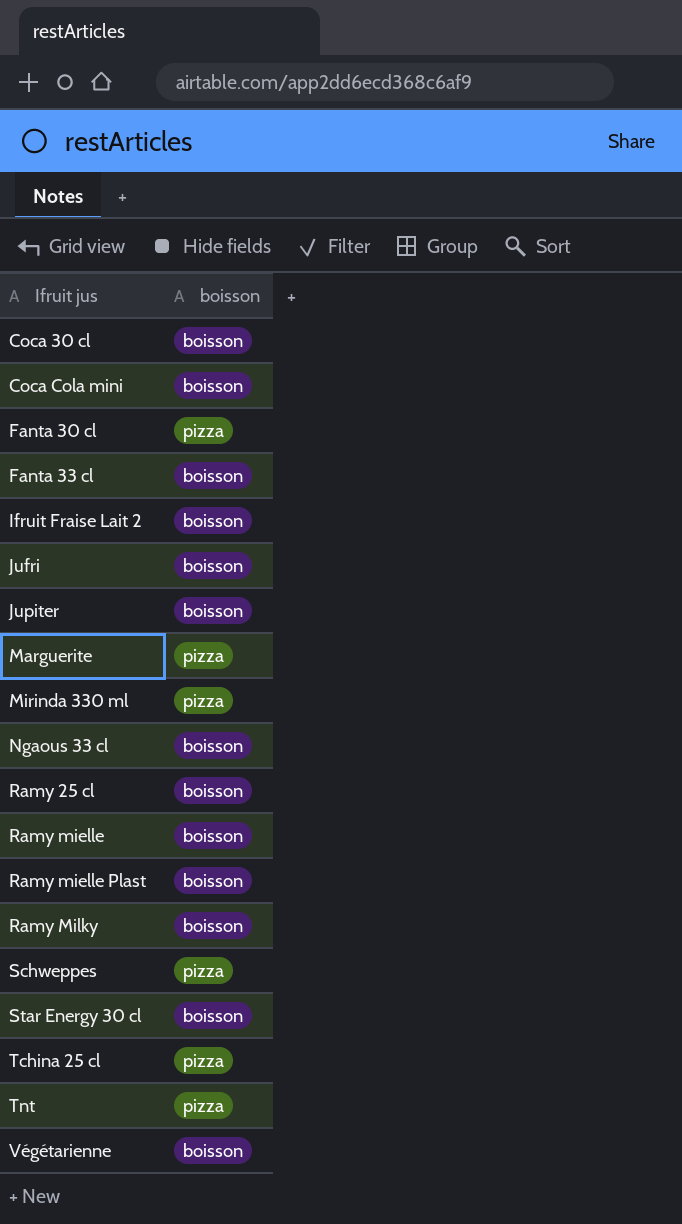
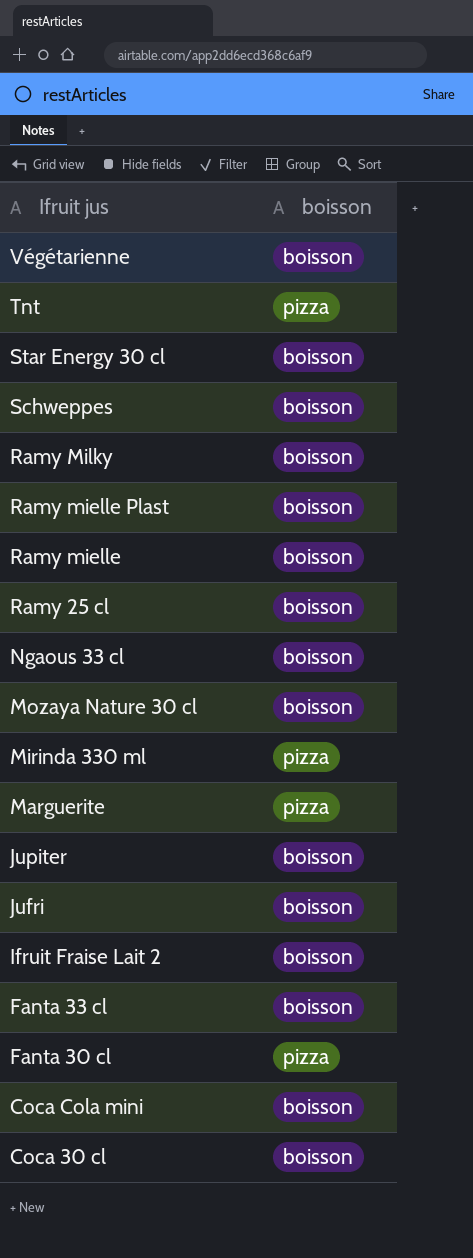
row order: Ifruit jus ascending -> Ifruit jus descending
row Tchina 25 cl: pizza -> none
Schweppes | boisson: pizza -> boisson
row Mozaya Nature 30 cl: none -> boisson

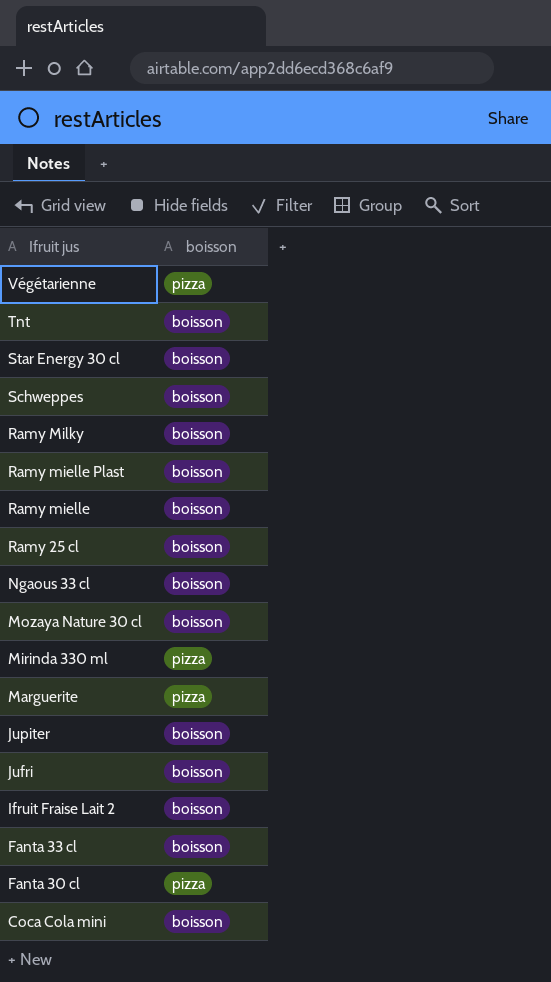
row Coca 30 cl: boisson -> none
Végétarienne | boisson: boisson -> pizza
Tnt | boisson: pizza -> boisson

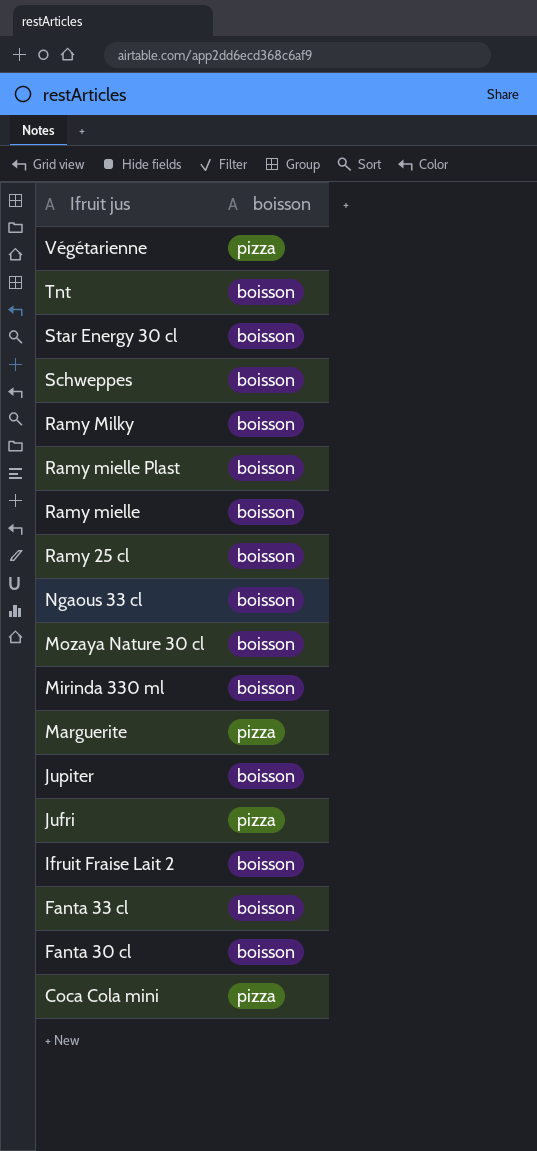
Mirinda 330 ml | boisson: pizza -> boisson
Jufri | boisson: boisson -> pizza
Fanta 30 cl | boisson: pizza -> boisson
Coca Cola mini | boisson: boisson -> pizza

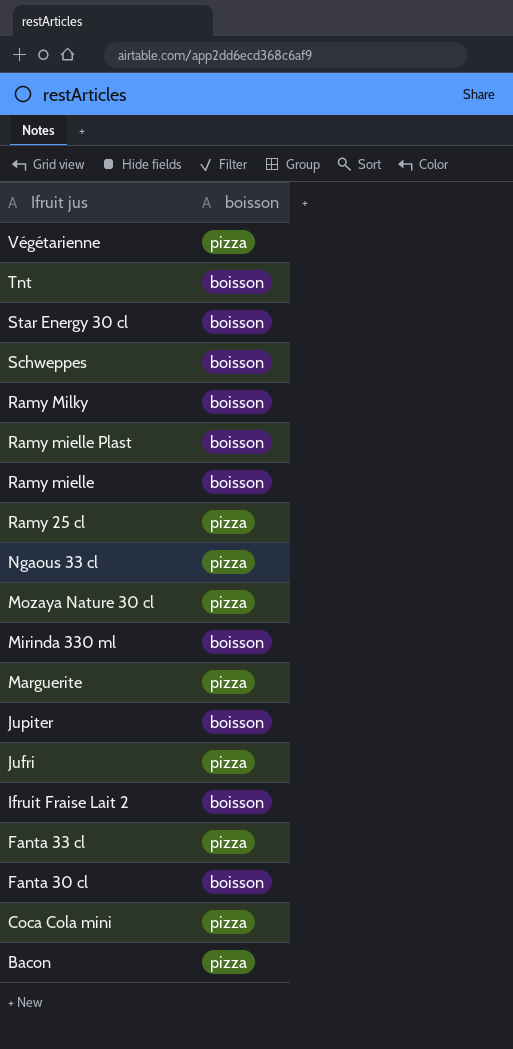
Ramy 25 cl | boisson: boisson -> pizza
Ngaous 33 cl | boisson: boisson -> pizza
Mozaya Nature 30 cl | boisson: boisson -> pizza
Fanta 33 cl | boisson: boisson -> pizza
row Bacon: none -> pizza

